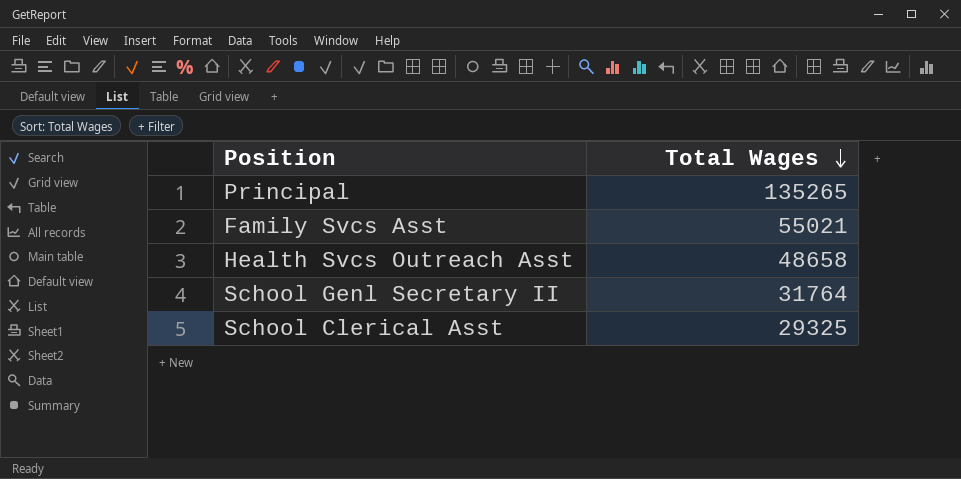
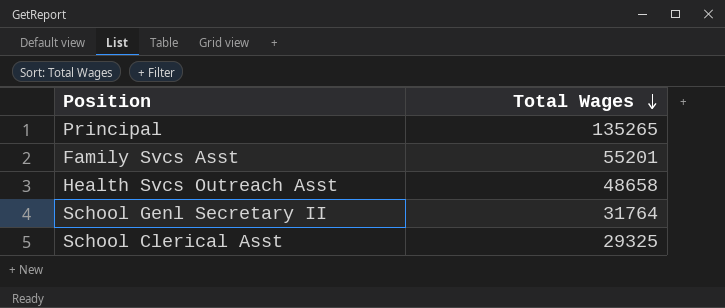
Family Svcs Asst | Total Wages: 55021 -> 55201

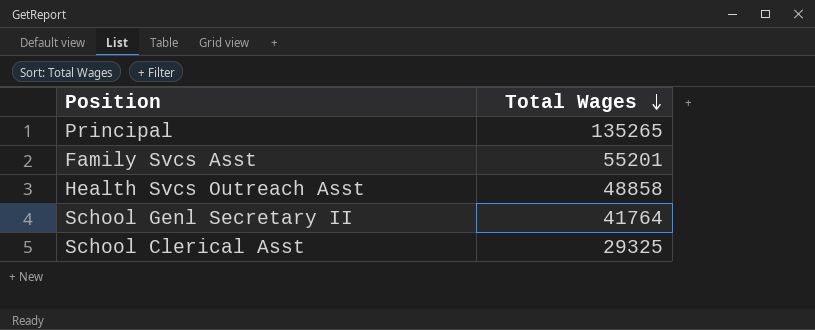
Health Svcs Outreach Asst | Total Wages: 48658 -> 48858
School Genl Secretary II | Total Wages: 31764 -> 41764

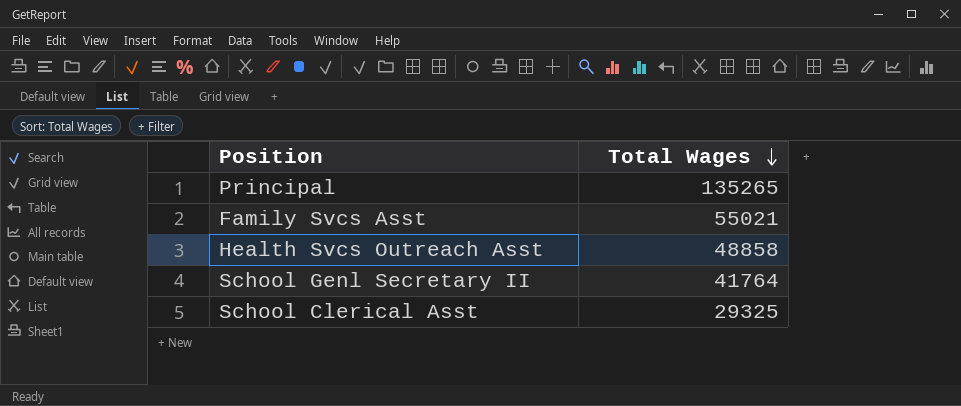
Family Svcs Asst | Total Wages: 55201 -> 55021

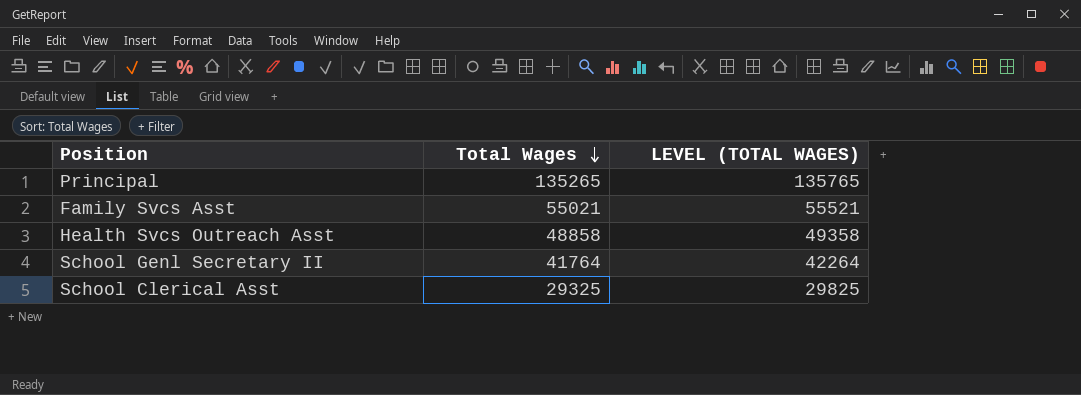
column LEVEL (TOTAL WAGES) | formula: none -> [Total Wages] + 500

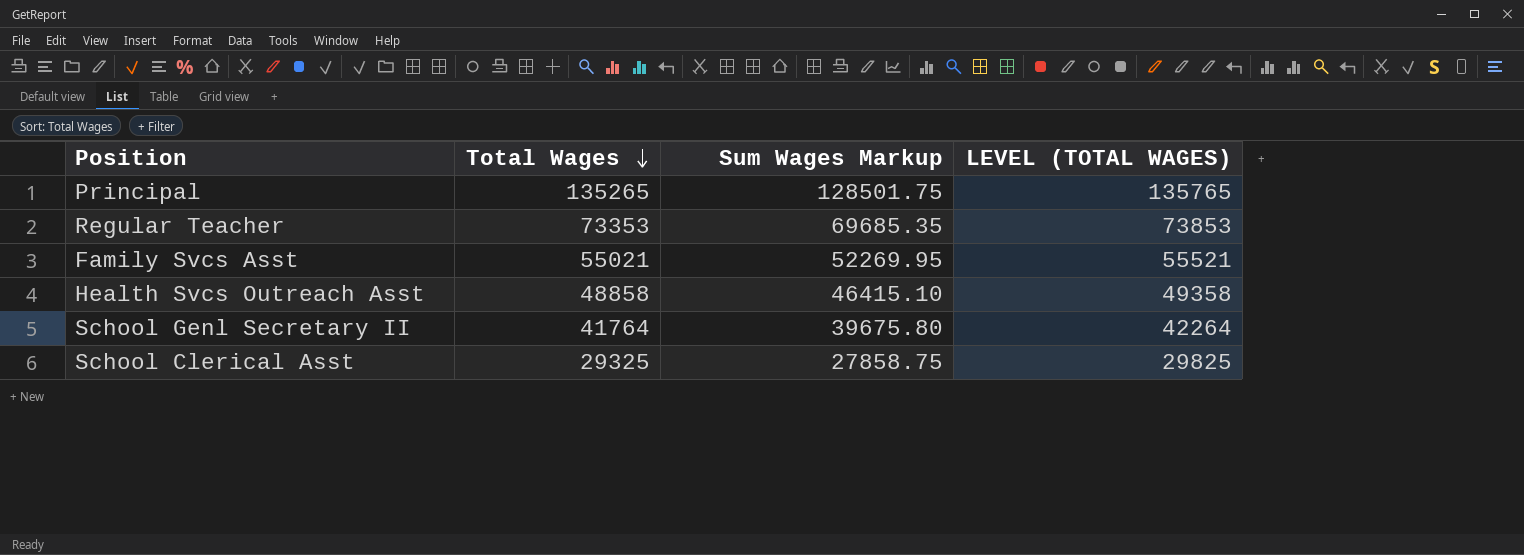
column Sum Wages Markup | formula: none -> [Total Wages] * 0.95
row Regular Teacher: none -> 73353 | 69685.35 | 73853

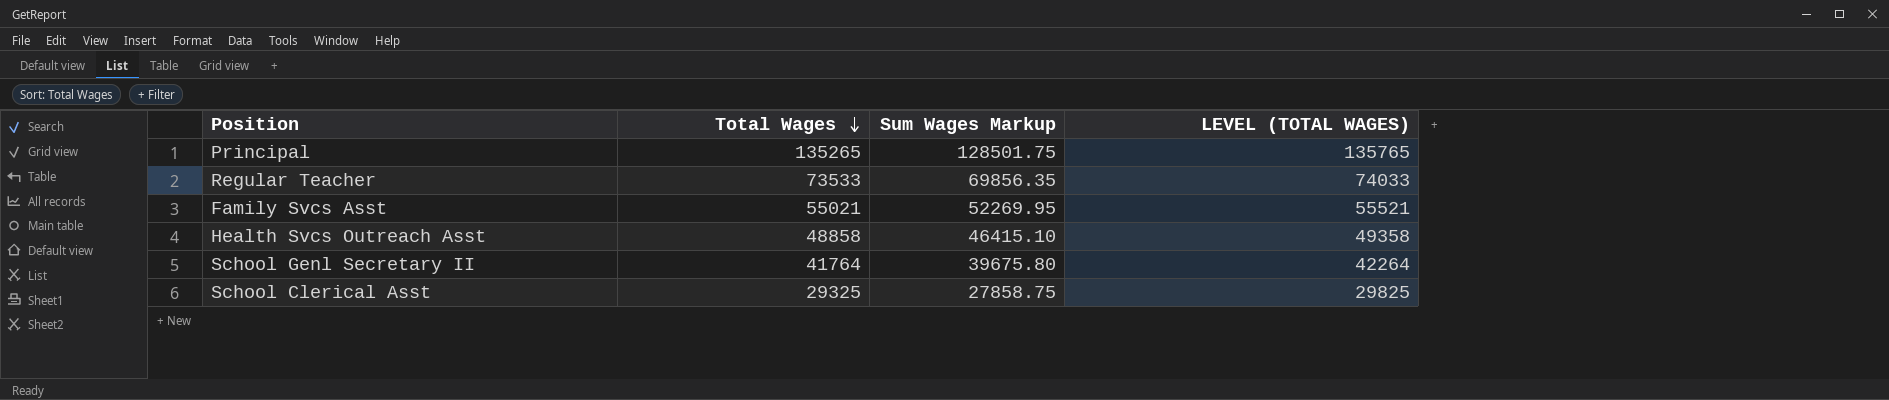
Regular Teacher | Total Wages: 73353 -> 73533
Regular Teacher | Sum Wages Markup: 69685.35 -> 69856.35
Regular Teacher | LEVEL (TOTAL WAGES): 73853 -> 74033

